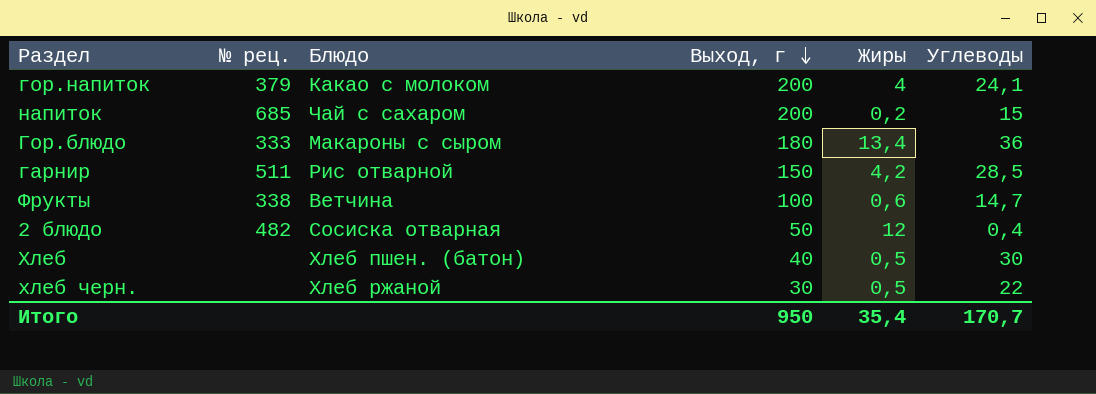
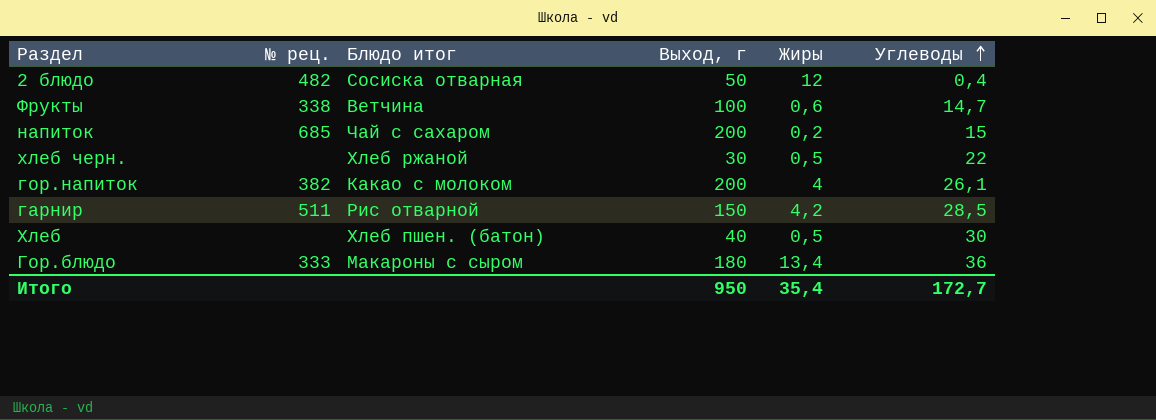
row order: Выход, г descending -> Углеводы ascending
column name: Блюдо -> Блюдо итог
гор.напиток | № рец.: 379 -> 382
гор.напиток | Углеводы: 24,1 -> 26,1
Итого | Углеводы: 170,7 -> 172,7

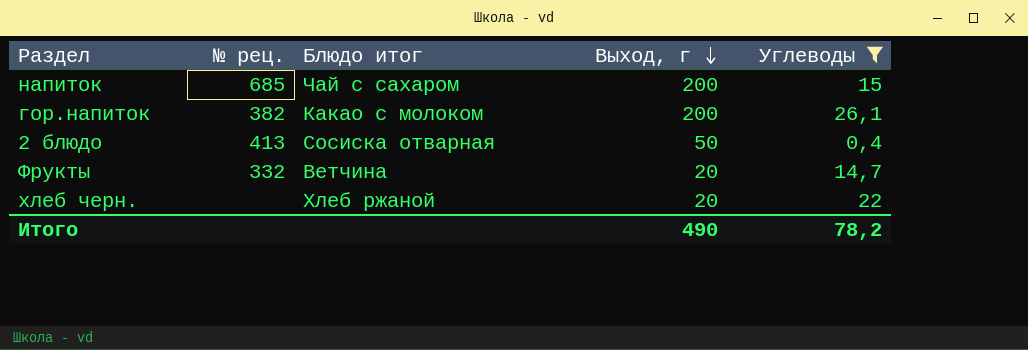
filter: none -> Углеводы <= 26,1
row order: Углеводы ascending -> Выход, г descending
column Жиры | position: 5 -> none
2 блюдо | № рец.: 482 -> 413
Фрукты | № рец.: 338 -> 332
Фрукты | Выход, г: 100 -> 20
хлеб черн. | Выход, г: 30 -> 20
Итого | Выход, г: 950 -> 490
Итого | Углеводы: 172,7 -> 78,2

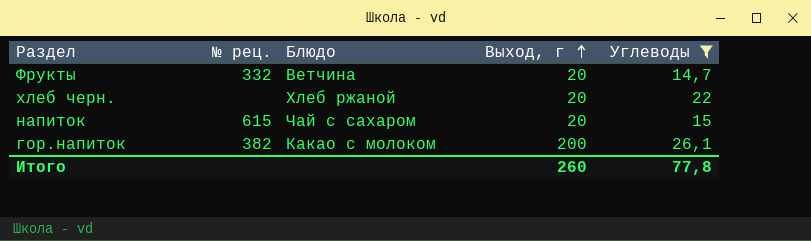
row order: Выход, г descending -> Выход, г ascending
column name: Блюдо итог -> Блюдо
row 2 блюдо: 413 | Сосиска отварная | 50 | 0,4 -> none
напиток | № рец.: 685 -> 615
напиток | Выход, г: 200 -> 20
Итого | Выход, г: 490 -> 260
Итого | Углеводы: 78,2 -> 77,8

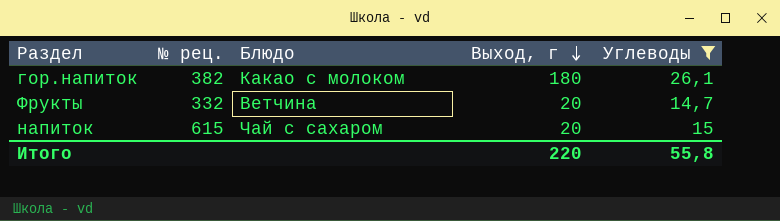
row order: Выход, г ascending -> Выход, г descending
row хлеб черн.: none | Хлеб ржаной | 20 | 22 -> none
гор.напиток | Выход, г: 200 -> 180
Итого | Выход, г: 260 -> 220
Итого | Углеводы: 77,8 -> 55,8

